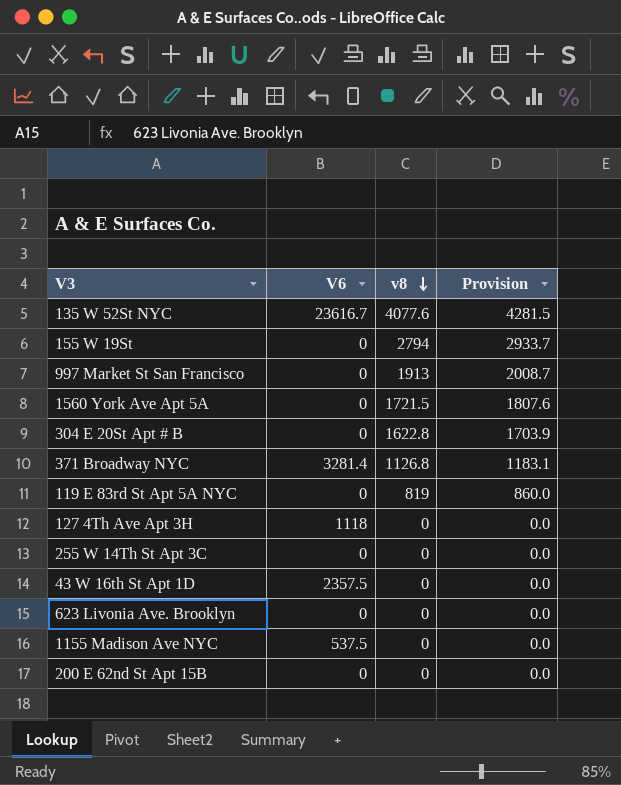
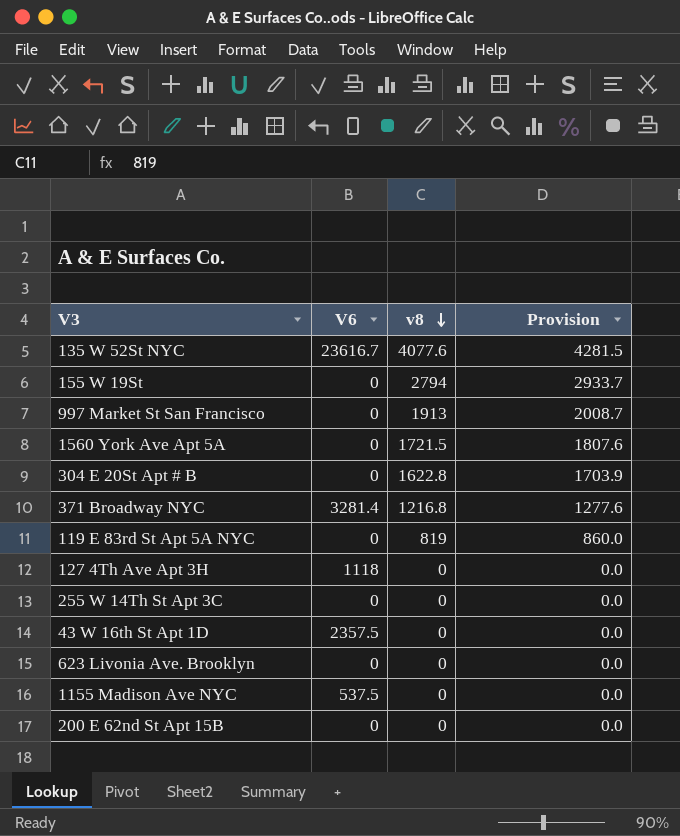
371 Broadway NYC | v8: 1126.8 -> 1216.8
371 Broadway NYC | Provision: 1183.1 -> 1277.6

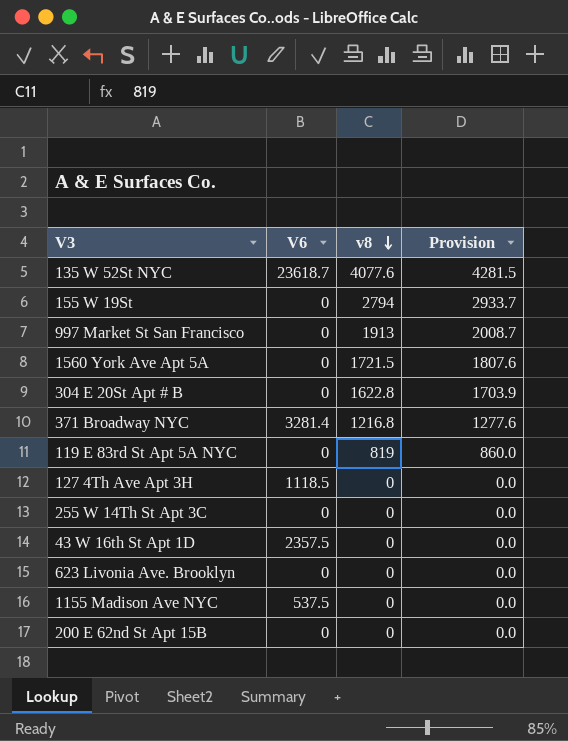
135 W 52St NYC | V6: 23616.7 -> 23618.7
127 4Th Ave Apt 3H | V6: 1118 -> 1118.5

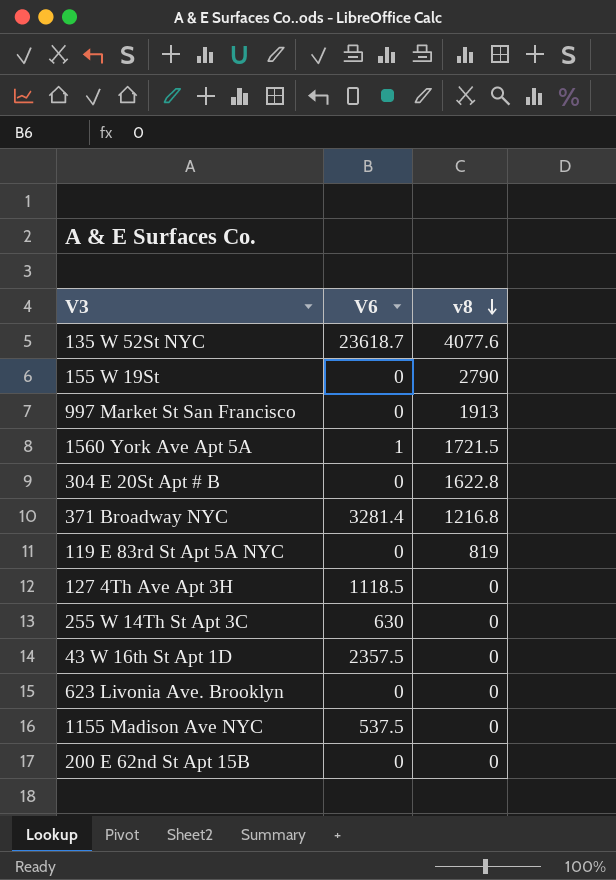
column Provision | formula: [v8] * 1.05 -> none
155 W 19St | v8: 2794 -> 2790
1560 York Ave Apt 5A | V6: 0 -> 1
255 W 14Th St Apt 3C | V6: 0 -> 630

